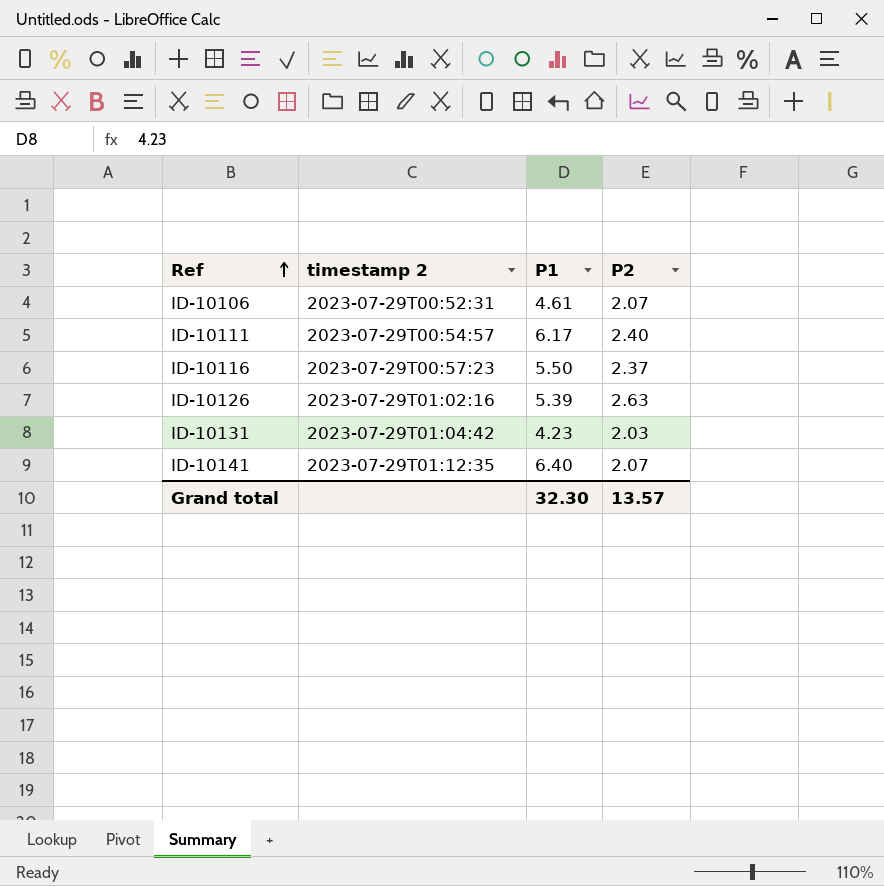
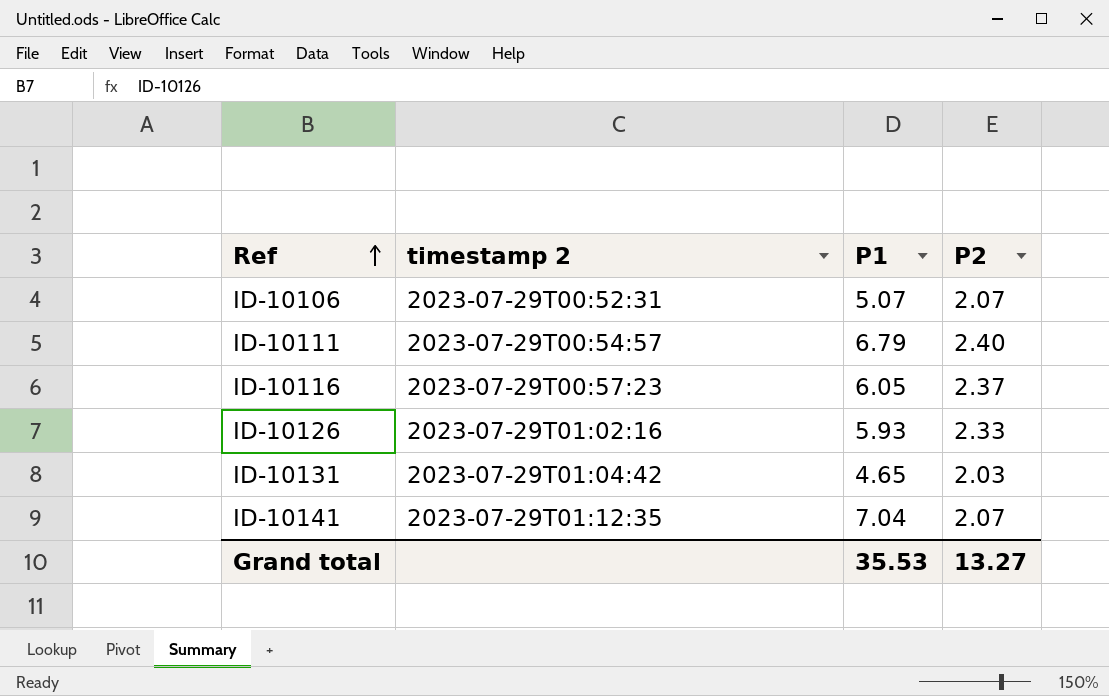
ID-10106 | P1: 4.61 -> 5.07
ID-10111 | P1: 6.17 -> 6.79
ID-10116 | P1: 5.50 -> 6.05
ID-10126 | P1: 5.39 -> 5.93
ID-10126 | P2: 2.63 -> 2.33
ID-10131 | P1: 4.23 -> 4.65
ID-10141 | P1: 6.40 -> 7.04
Grand total | P1: 32.30 -> 35.53
Grand total | P2: 13.57 -> 13.27

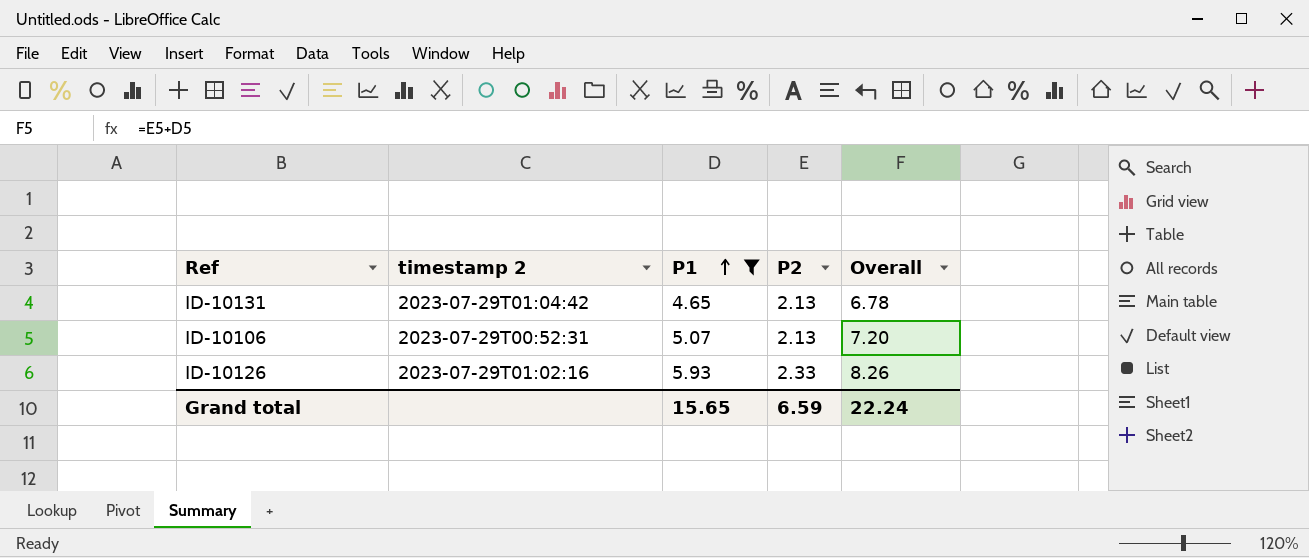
filter: none -> P1 <= 5.93
row order: Ref ascending -> P1 ascending
column Overall | formula: none -> [P1] + [P2]
ID-10131 | P2: 2.03 -> 2.13
ID-10106 | P2: 2.07 -> 2.13
Grand total | P1: 35.53 -> 15.65
Grand total | P2: 13.27 -> 6.59

